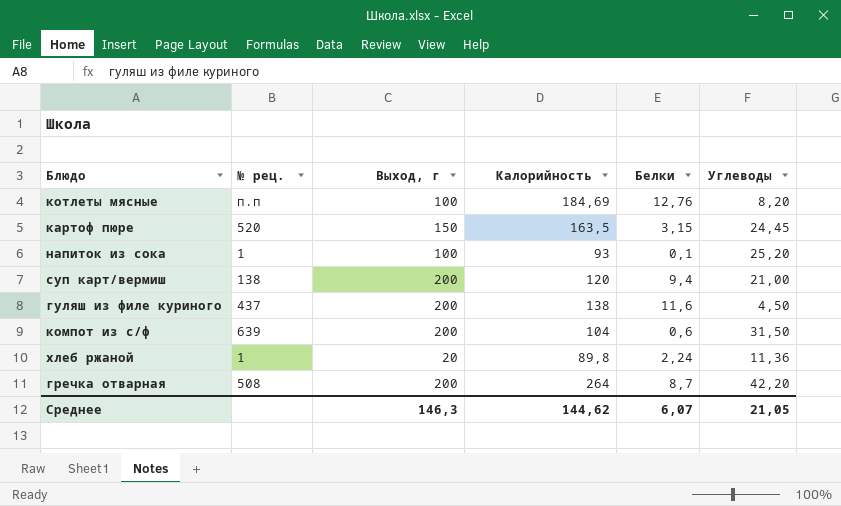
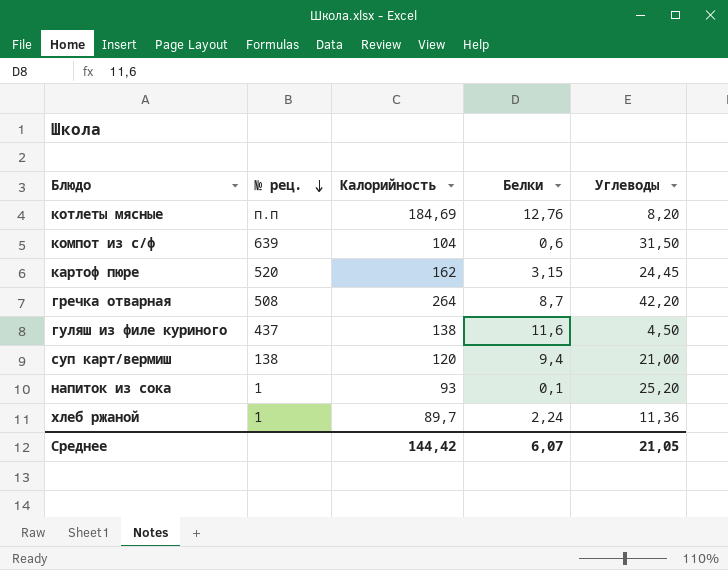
row order: none -> № рец. descending
column Выход, г | position: 3 -> none
картоф пюре | Калорийность: 163,5 -> 162
хлеб ржаной | Калорийность: 89,8 -> 89,7
Среднее | Калорийность: 144,62 -> 144,42

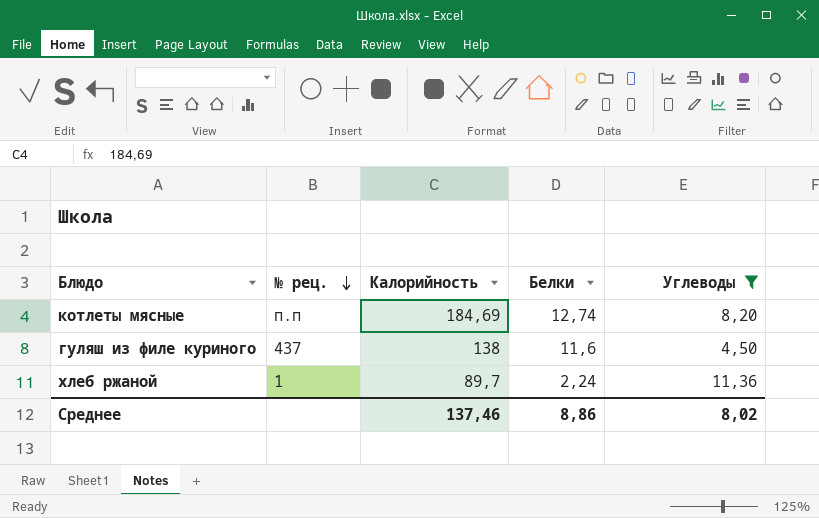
filter: none -> Углеводы <= 11,36
котлеты мясные | Белки: 12,76 -> 12,74
Среднее | Калорийность: 144,42 -> 137,46
Среднее | Белки: 6,07 -> 8,86
Среднее | Углеводы: 21,05 -> 8,02

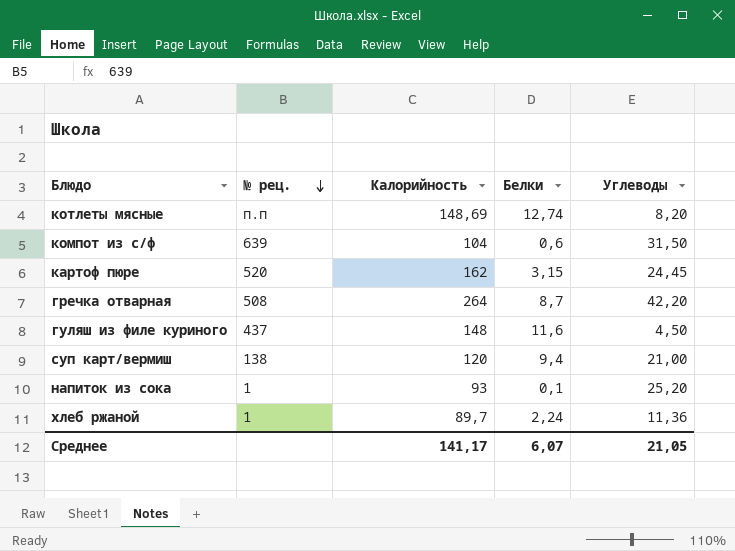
filter: Углеводы <= 11,36 -> none
котлеты мясные | Калорийность: 184,69 -> 148,69
гуляш из филе куриного | Калорийность: 138 -> 148
Среднее | Калорийность: 137,46 -> 141,17
Среднее | Белки: 8,86 -> 6,07
Среднее | Углеводы: 8,02 -> 21,05

